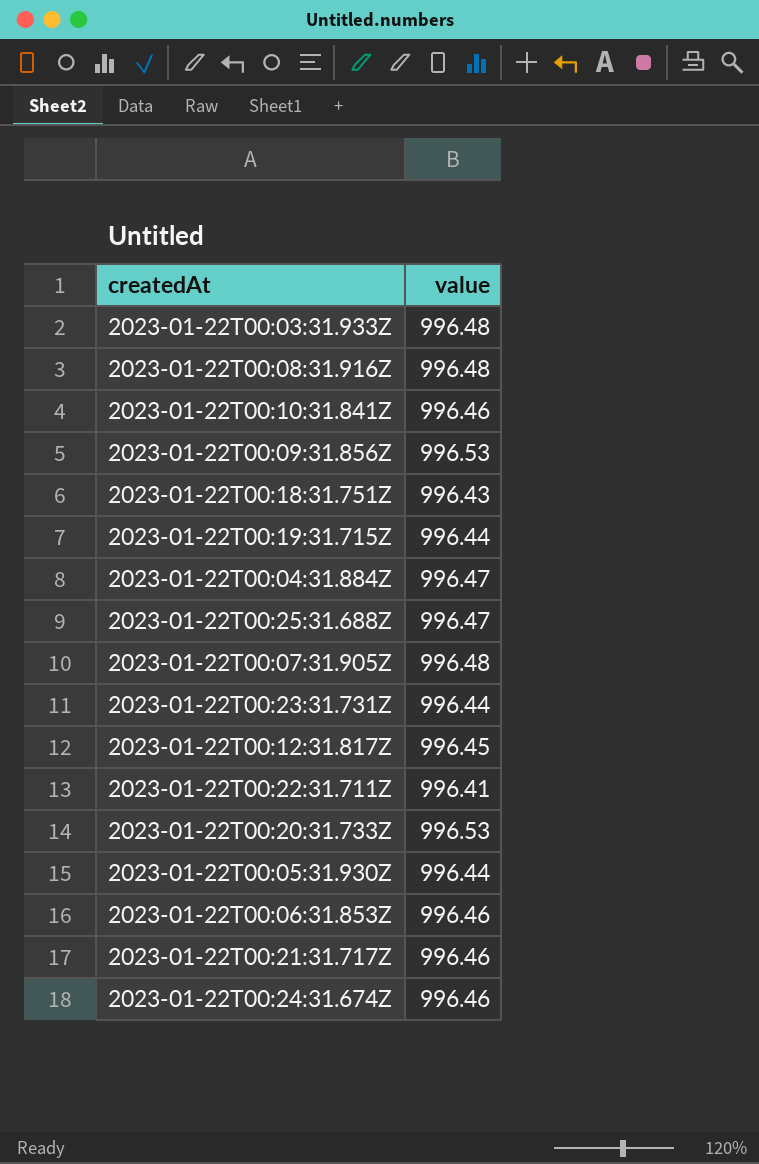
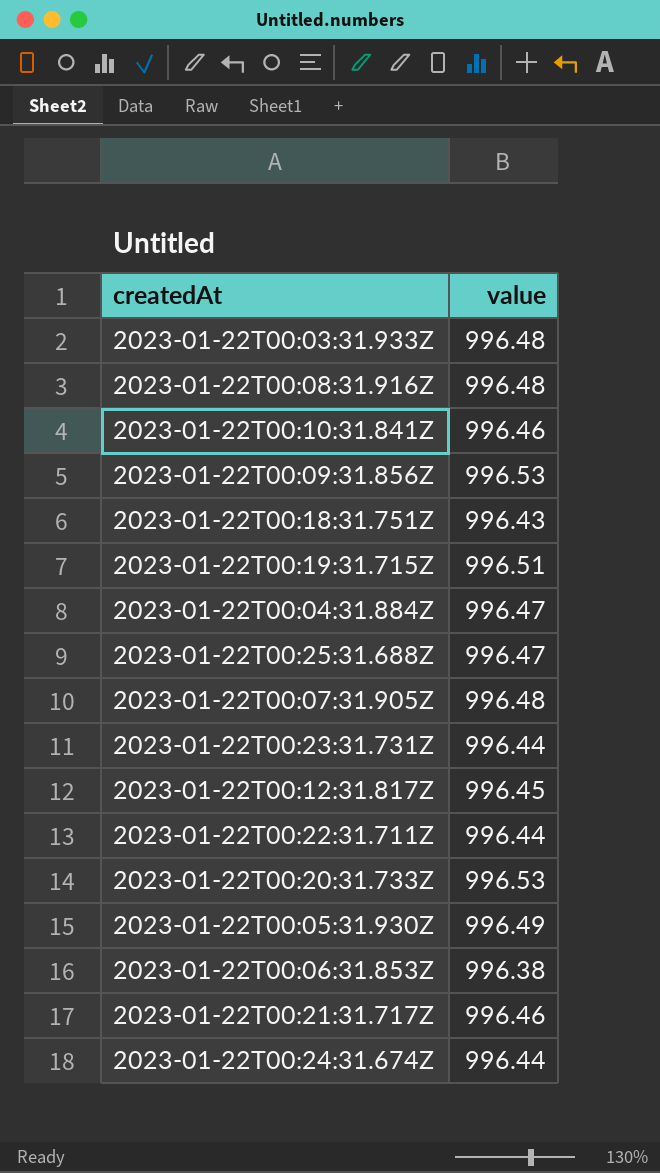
2023-01-22T00:19:31.715Z | value: 996.44 -> 996.51
2023-01-22T00:22:31.711Z | value: 996.41 -> 996.44
2023-01-22T00:05:31.930Z | value: 996.44 -> 996.49
2023-01-22T00:06:31.853Z | value: 996.46 -> 996.38
2023-01-22T00:24:31.674Z | value: 996.46 -> 996.44

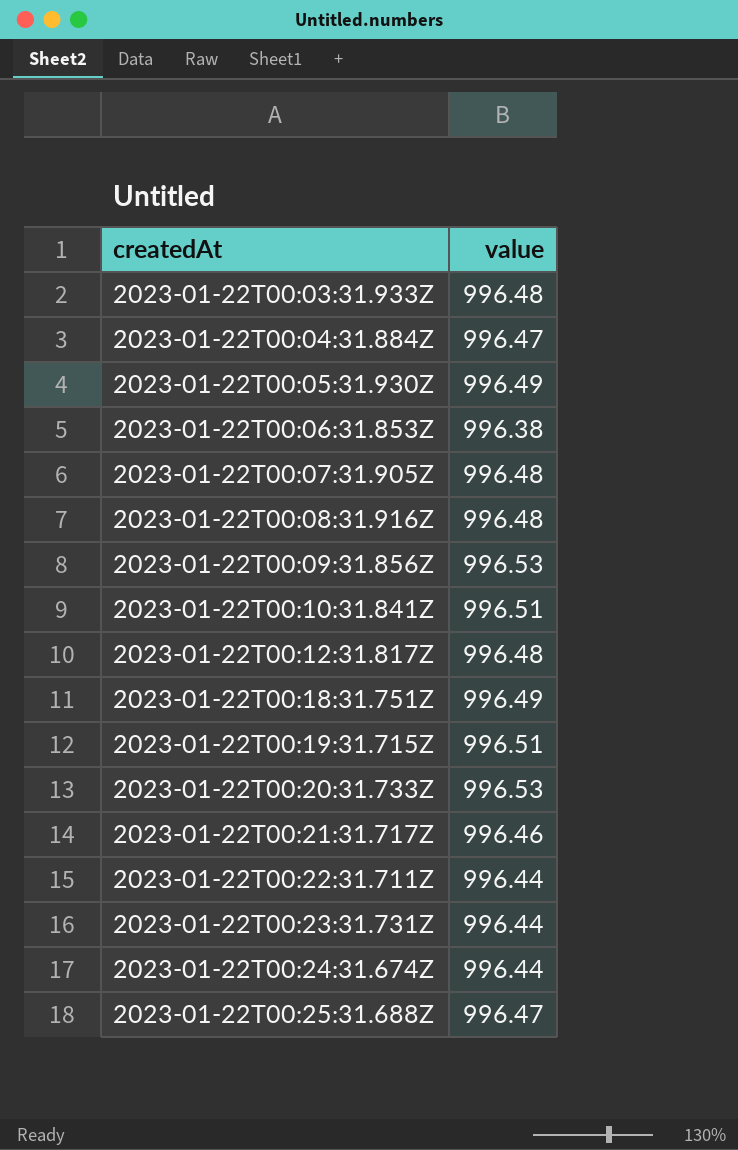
row order: none -> createdAt ascending
2023-01-22T00:10:31.841Z | value: 996.46 -> 996.51
2023-01-22T00:12:31.817Z | value: 996.45 -> 996.48
2023-01-22T00:18:31.751Z | value: 996.43 -> 996.49

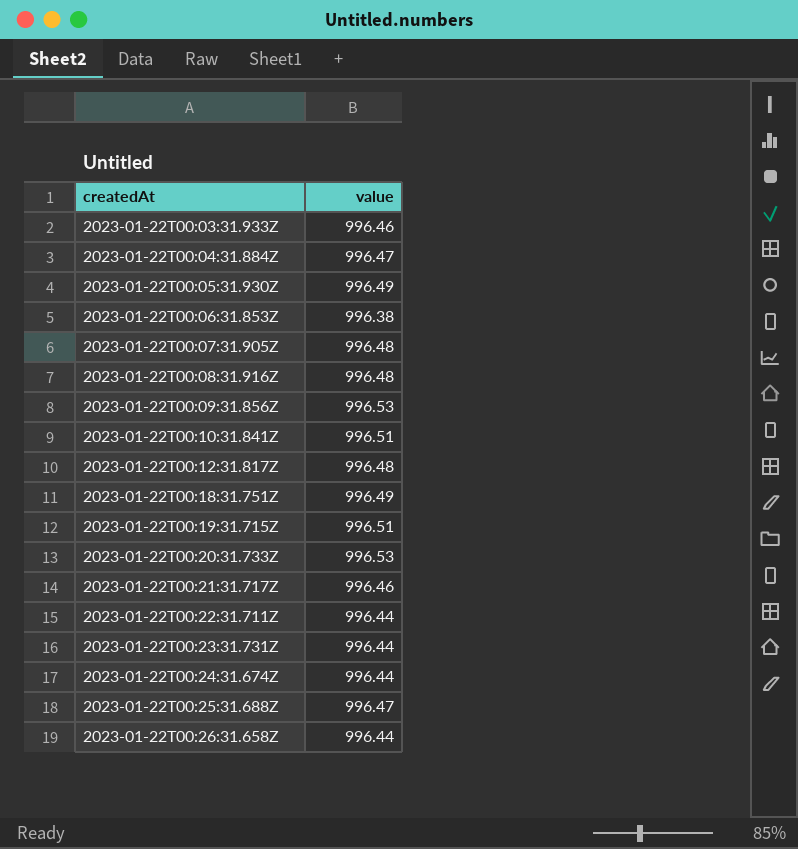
2023-01-22T00:03:31.933Z | value: 996.48 -> 996.46
row 2023-01-22T00:26:31.658Z: none -> 996.44

